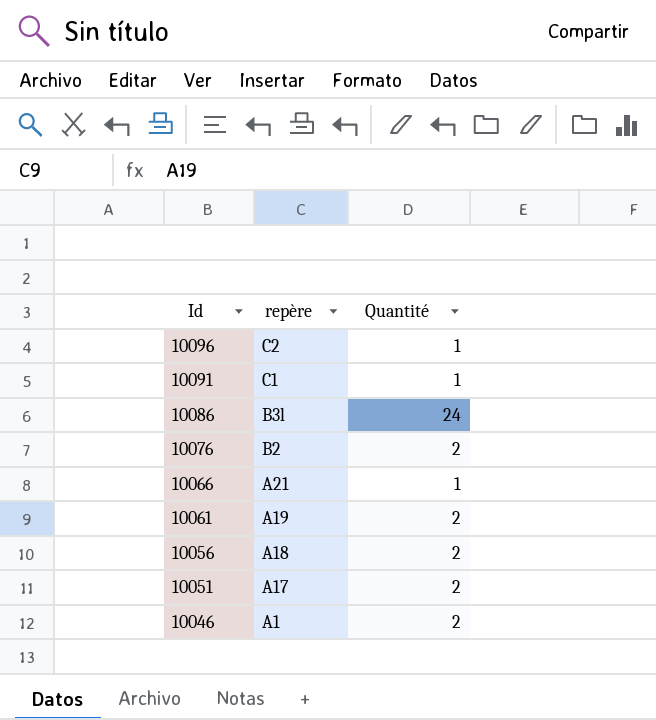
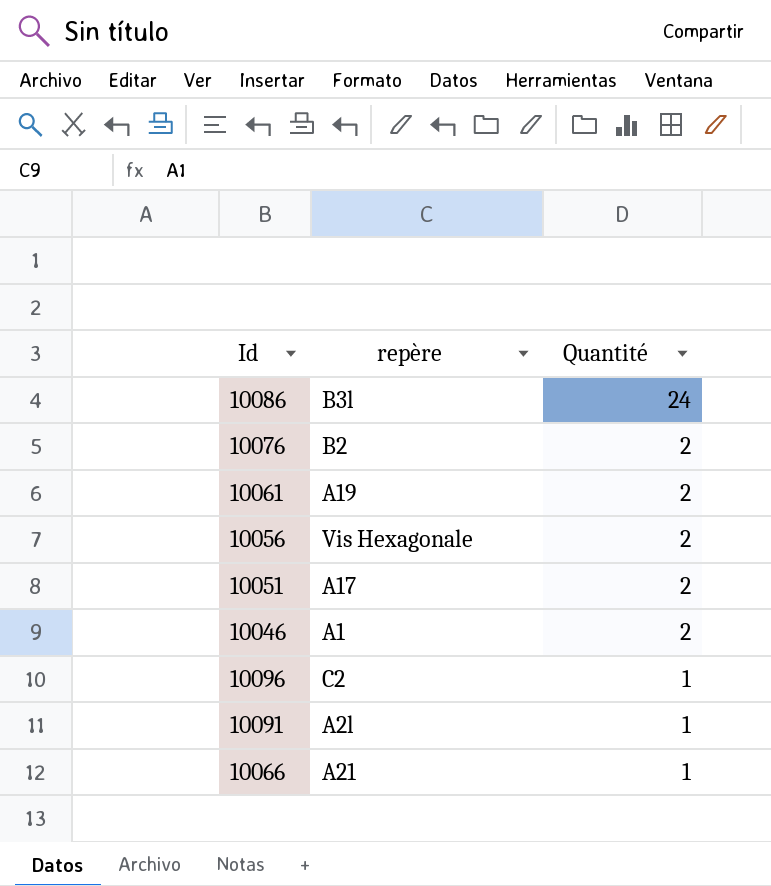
row order: Id descending -> Quantité descending
10056 | repère: A18 -> Vis Hexagonale
10091 | repère: C1 -> A2l

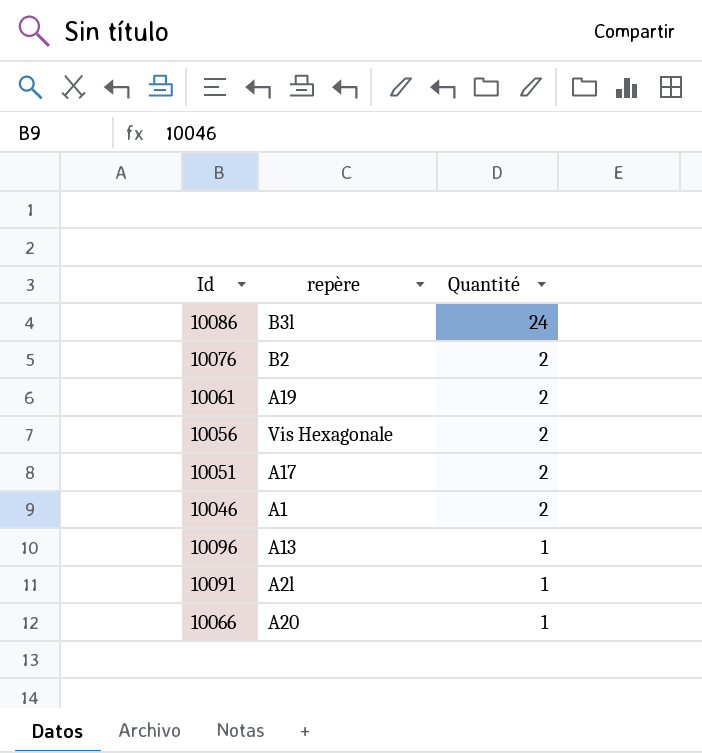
10096 | repère: C2 -> A13
10066 | repère: A21 -> A20

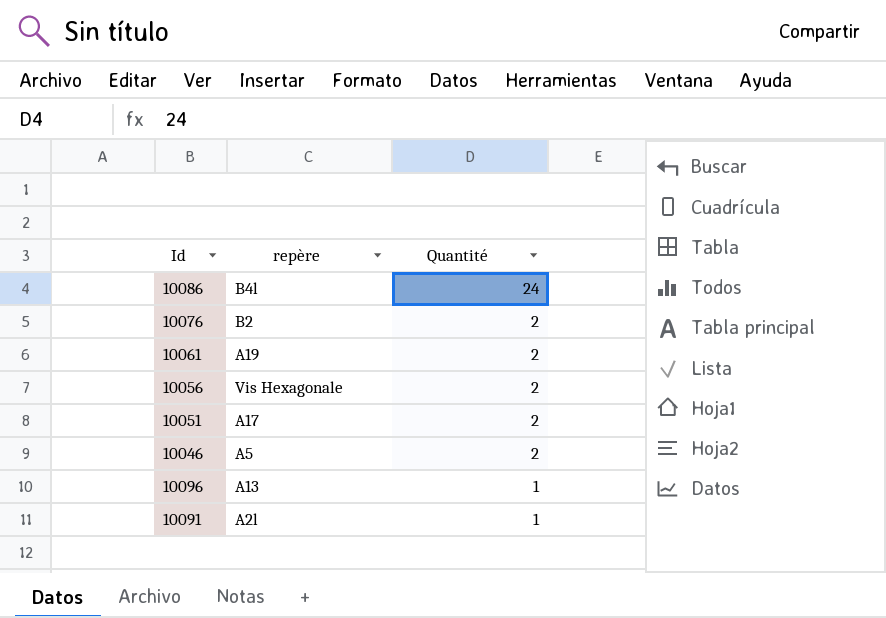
row 10066: A20 | 1 -> none
10086 | repère: B3l -> B4l
10046 | repère: A1 -> A5

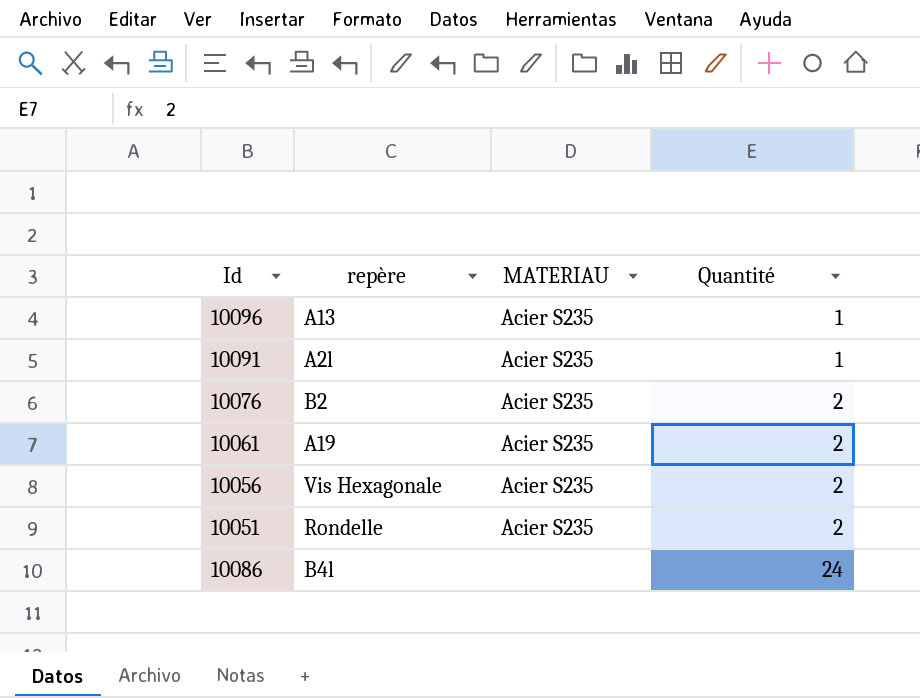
row order: Quantité descending -> Quantité ascending
column MATERIAU | position: none -> 3
row 10046: A5 | 2 -> none
10051 | repère: A17 -> Rondelle

